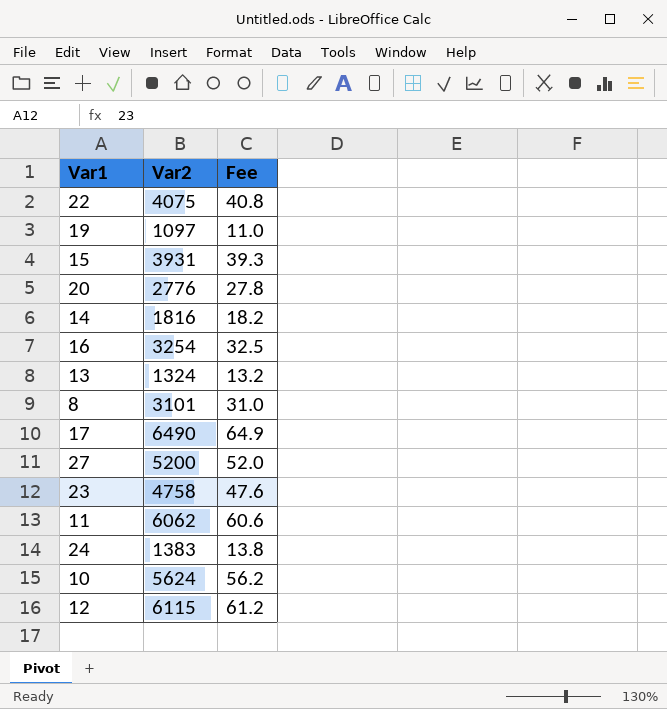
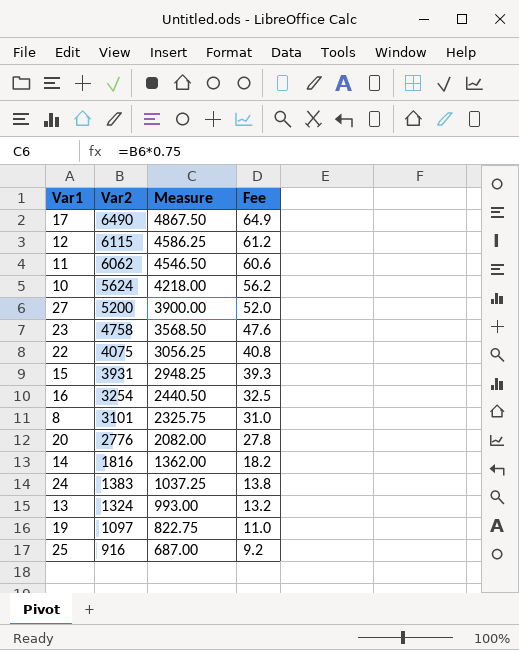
row order: none -> Var2 descending
column Measure | formula: none -> [Var2] * 0.75
row 25: none -> 916 | 687.00 | 9.2

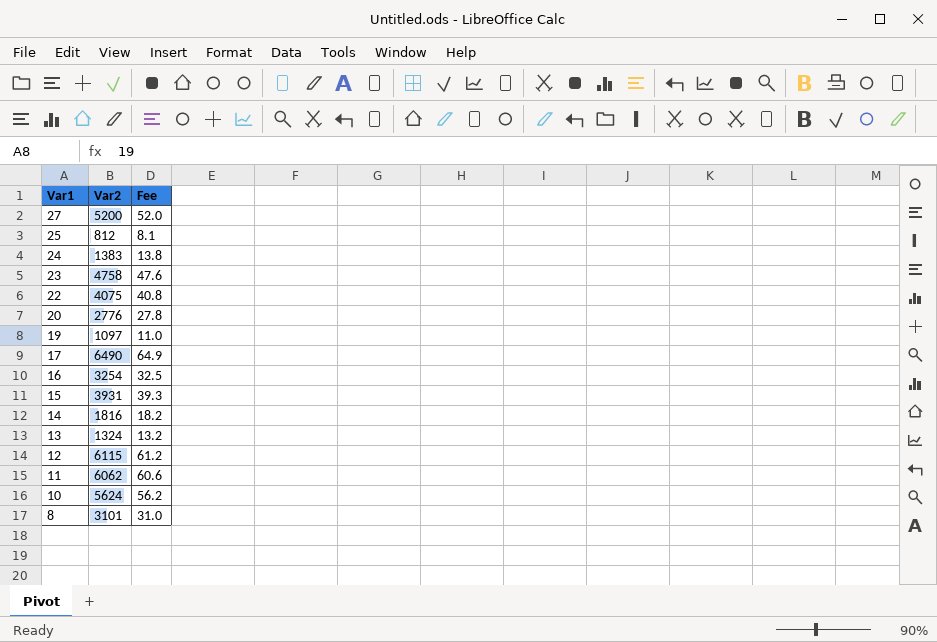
row order: Var2 descending -> Var1 descending
column Measure | formula: [Var2] * 0.75 -> none
25 | Var2: 916 -> 812
25 | Fee: 9.2 -> 8.1

